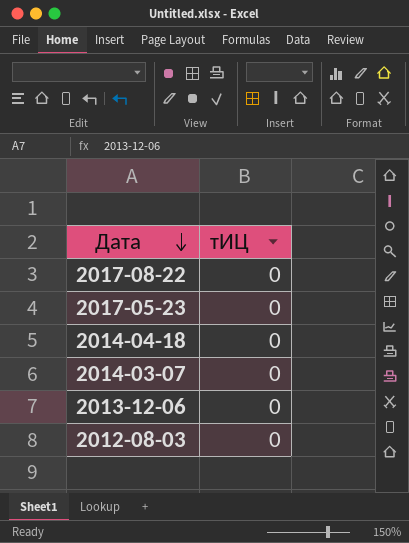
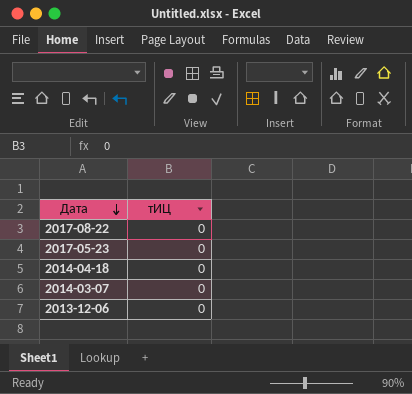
row 2012-08-03: 0 -> none

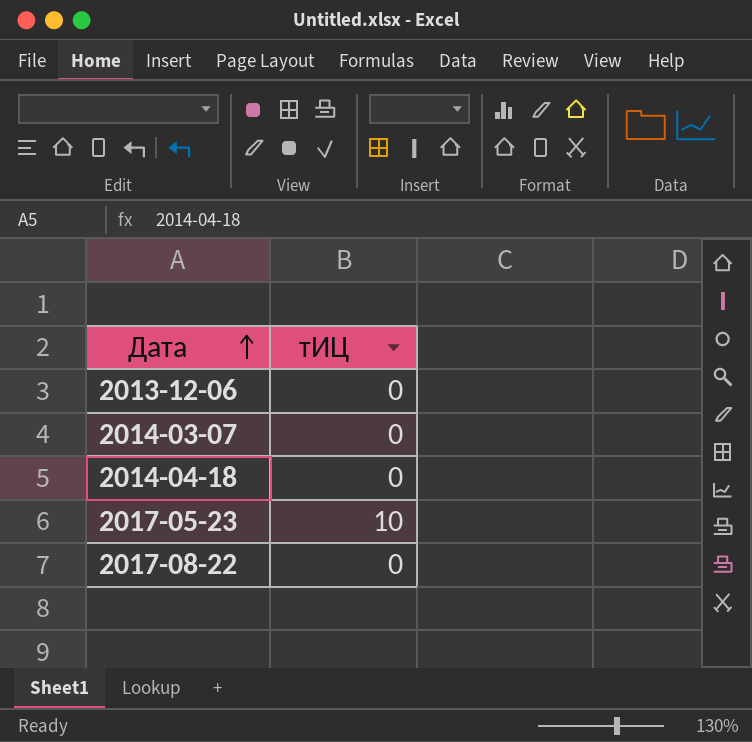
row order: Дата descending -> Дата ascending
2017-05-23 | тИЦ: 0 -> 10

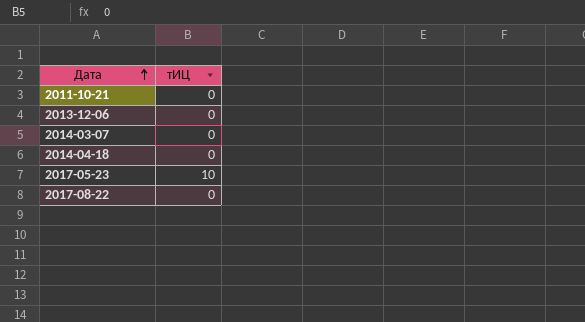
row 2011-10-21: none -> 0

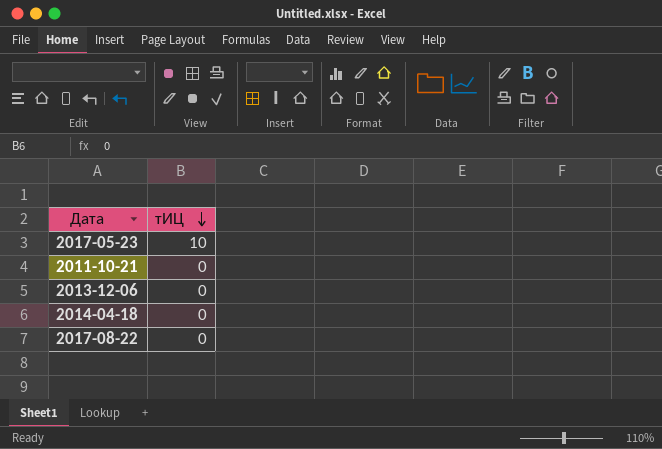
row order: Дата ascending -> тИЦ descending
row 2014-03-07: 0 -> none

